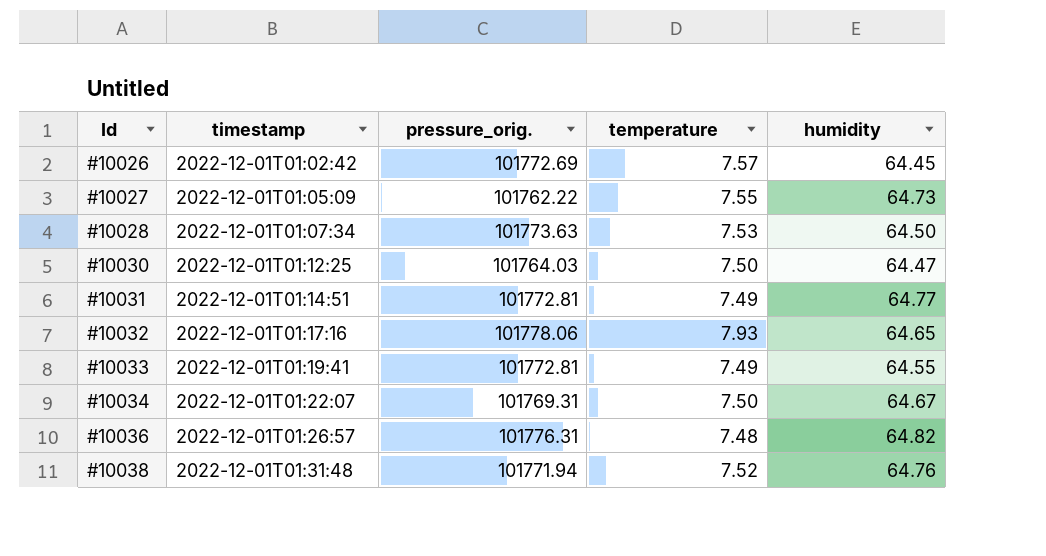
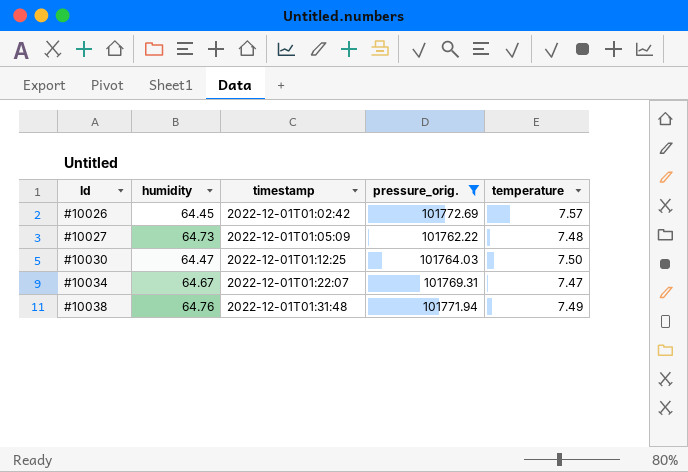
filter: none -> pressure_orig. <= 101772.69
column humidity | position: 5 -> 2
#10027 | temperature: 7.55 -> 7.48
#10034 | temperature: 7.50 -> 7.47
#10038 | temperature: 7.52 -> 7.49

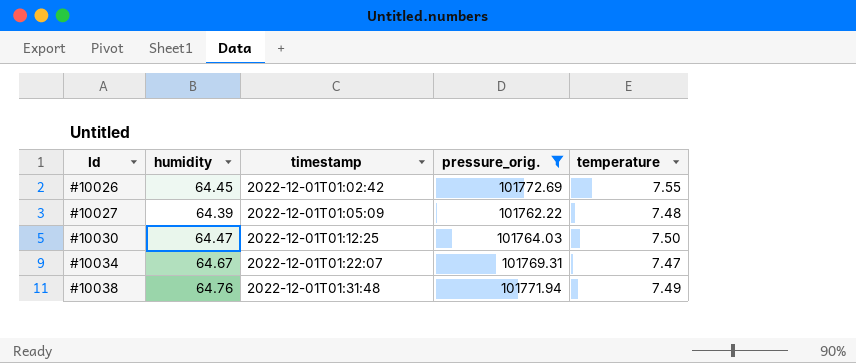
#10026 | temperature: 7.57 -> 7.55
#10027 | humidity: 64.73 -> 64.39

